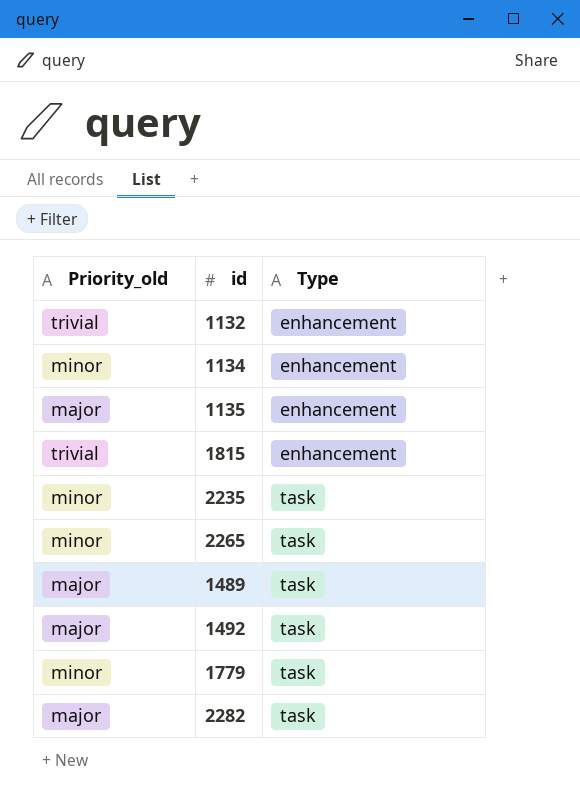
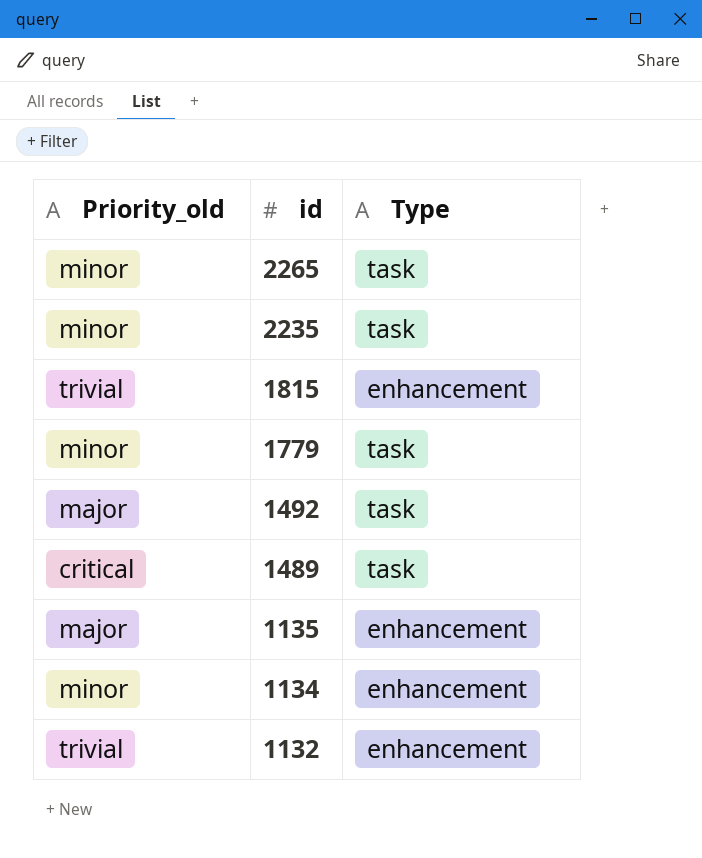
row order: Type ascending -> id descending
row 2282: major | task -> none
1489 | Priority_old: major -> critical

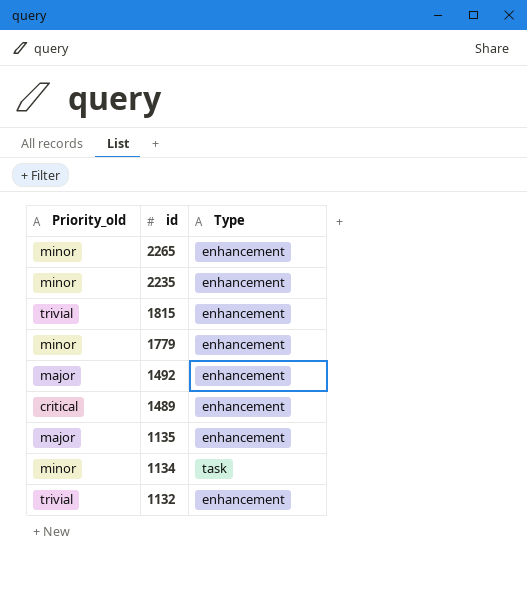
2265 | Type: task -> enhancement
2235 | Type: task -> enhancement
1779 | Type: task -> enhancement
1492 | Type: task -> enhancement
1489 | Type: task -> enhancement
1134 | Type: enhancement -> task

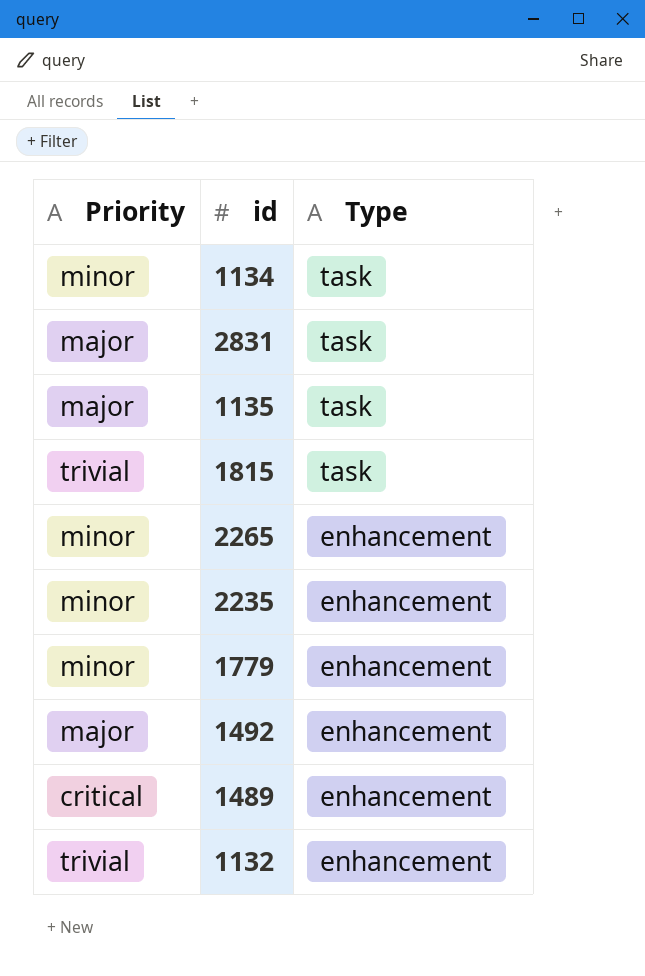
row order: id descending -> Type descending
column name: Priority_old -> Priority
row 2831: none -> major | task
1135 | Type: enhancement -> task
1815 | Type: enhancement -> task

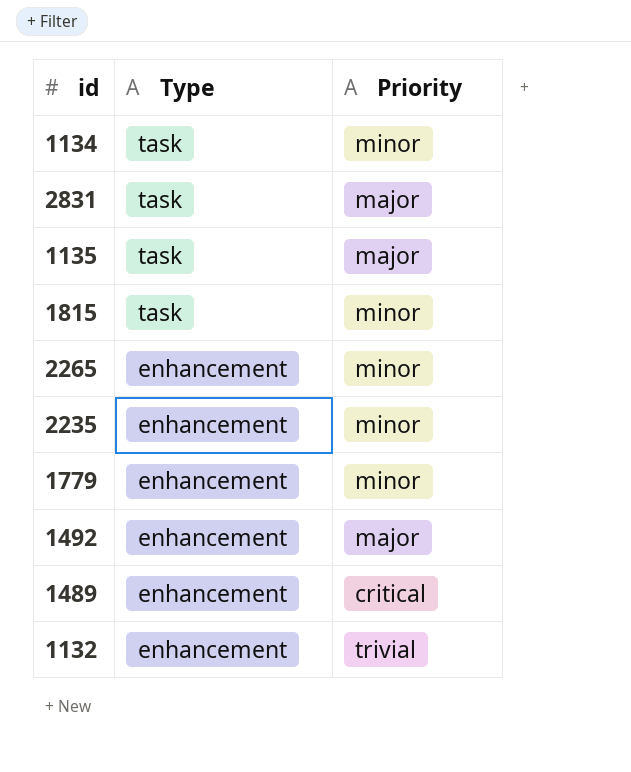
column Priority | position: 1 -> 3
1815 | Priority: trivial -> minor

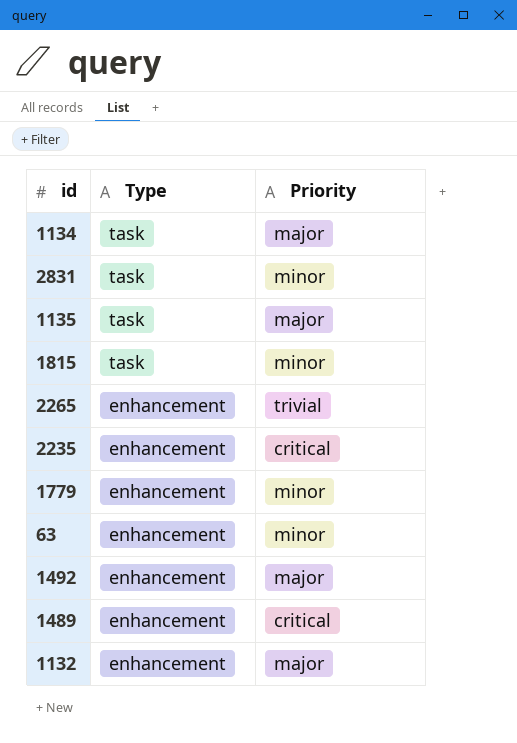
1134 | Priority: minor -> major
2831 | Priority: major -> minor
2265 | Priority: minor -> trivial
2235 | Priority: minor -> critical
row 63: none -> enhancement | minor
1132 | Priority: trivial -> major

